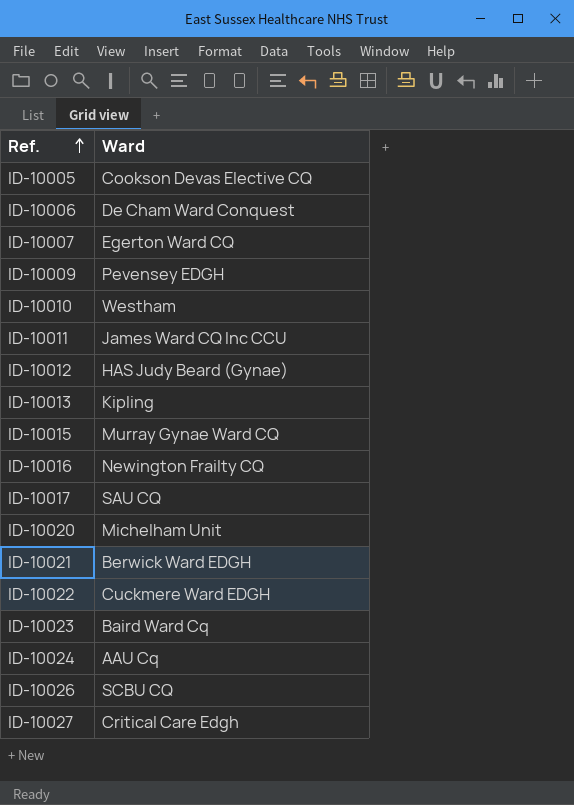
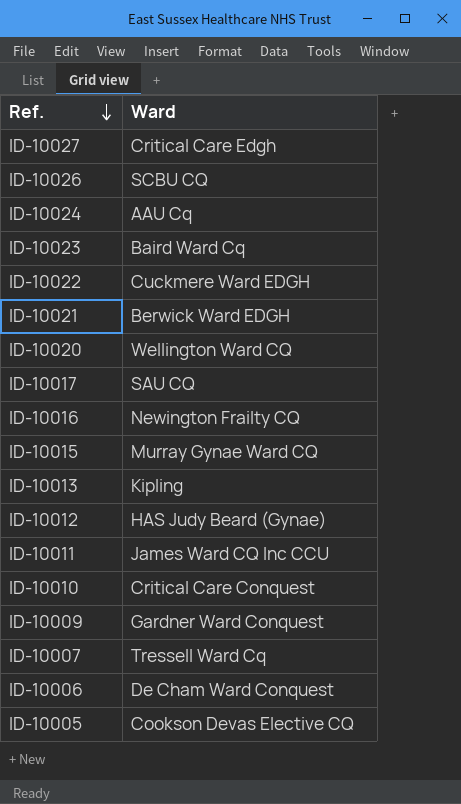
row order: Ref. ascending -> Ref. descending
ID-10020 | Ward: Michelham Unit -> Wellington Ward CQ
ID-10010 | Ward: Westham -> Critical Care Conquest
ID-10009 | Ward: Pevensey EDGH -> Gardner Ward Conquest
ID-10007 | Ward: Egerton Ward CQ -> Tressell Ward Cq

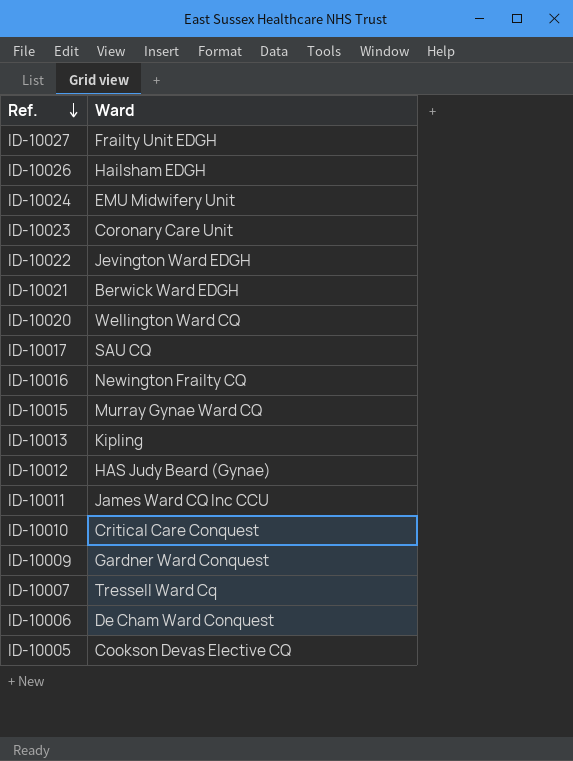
ID-10027 | Ward: Critical Care Edgh -> Frailty Unit EDGH
ID-10026 | Ward: SCBU CQ -> Hailsham EDGH
ID-10024 | Ward: AAU Cq -> EMU Midwifery Unit
ID-10023 | Ward: Baird Ward Cq -> Coronary Care Unit
ID-10022 | Ward: Cuckmere Ward EDGH -> Jevington Ward EDGH

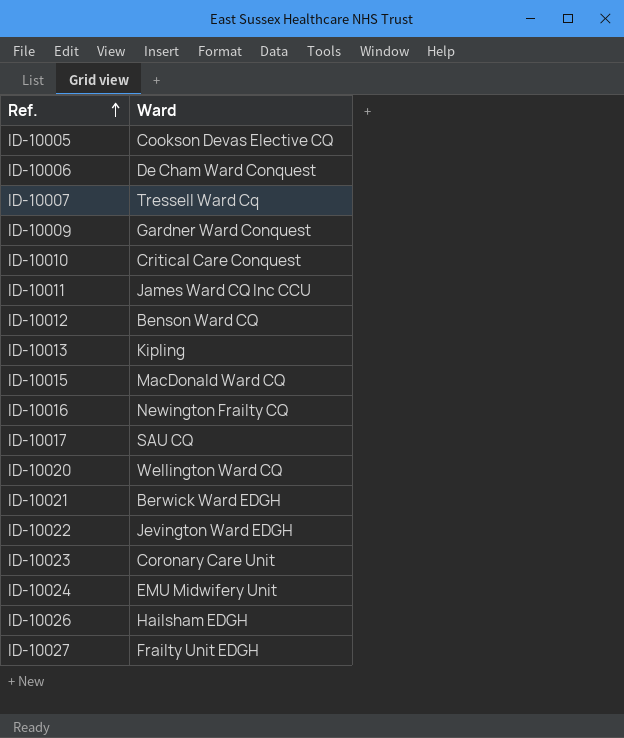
row order: Ref. descending -> Ref. ascending
ID-10012 | Ward: HAS Judy Beard (Gynae) -> Benson Ward CQ
ID-10015 | Ward: Murray Gynae Ward CQ -> MacDonald Ward CQ

